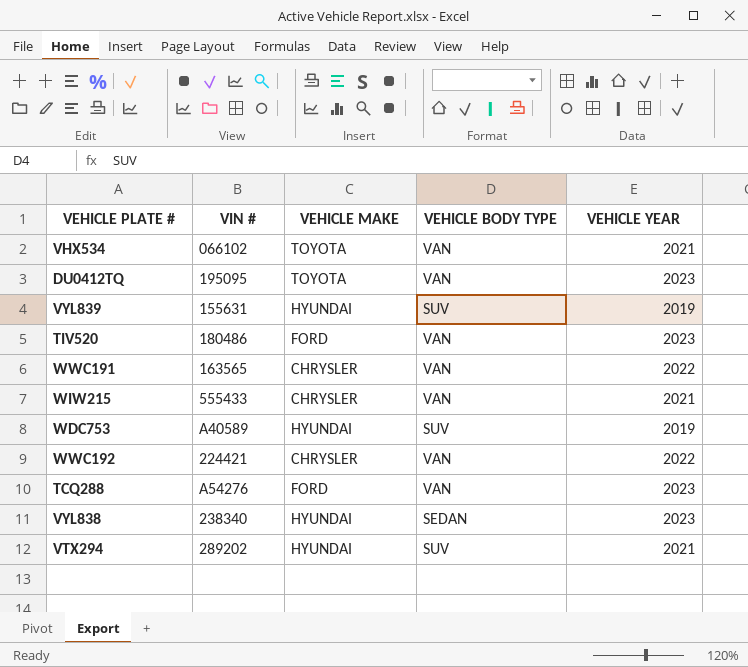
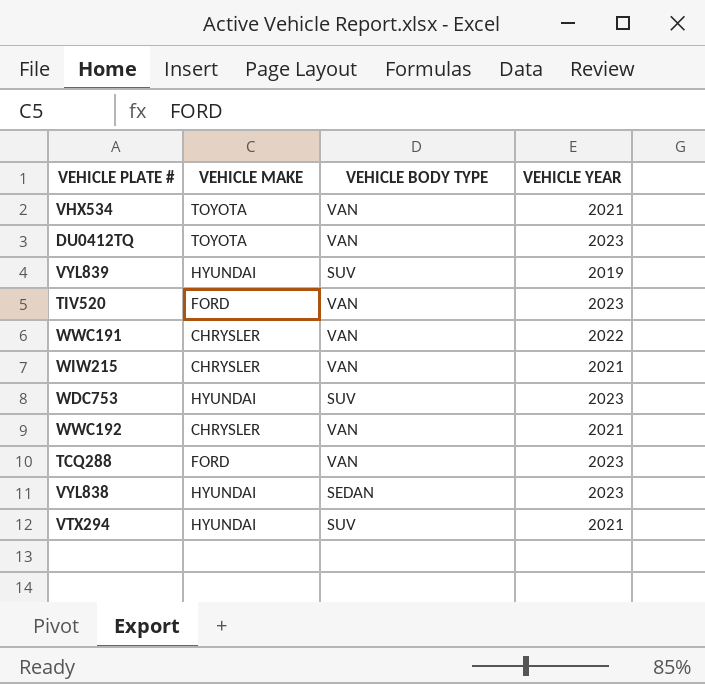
column VIN # | position: 2 -> none
WDC753 | VEHICLE YEAR: 2019 -> 2023
WWC192 | VEHICLE YEAR: 2022 -> 2021

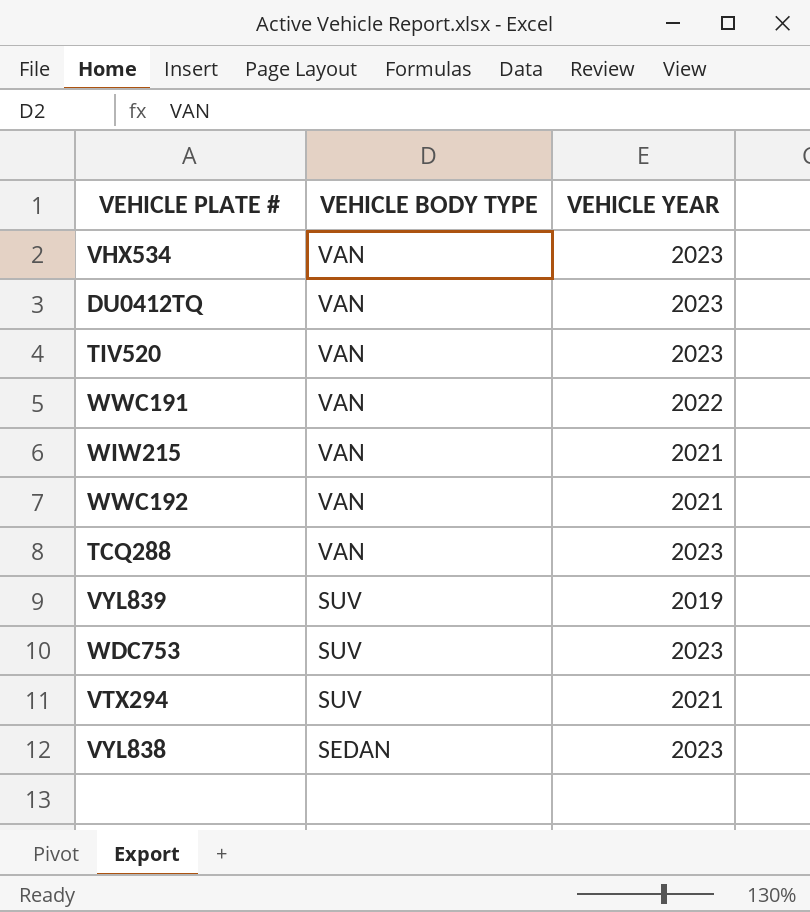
row order: none -> VEHICLE BODY TYPE descending
column VEHICLE MAKE | position: 2 -> none
VHX534 | VEHICLE YEAR: 2021 -> 2023

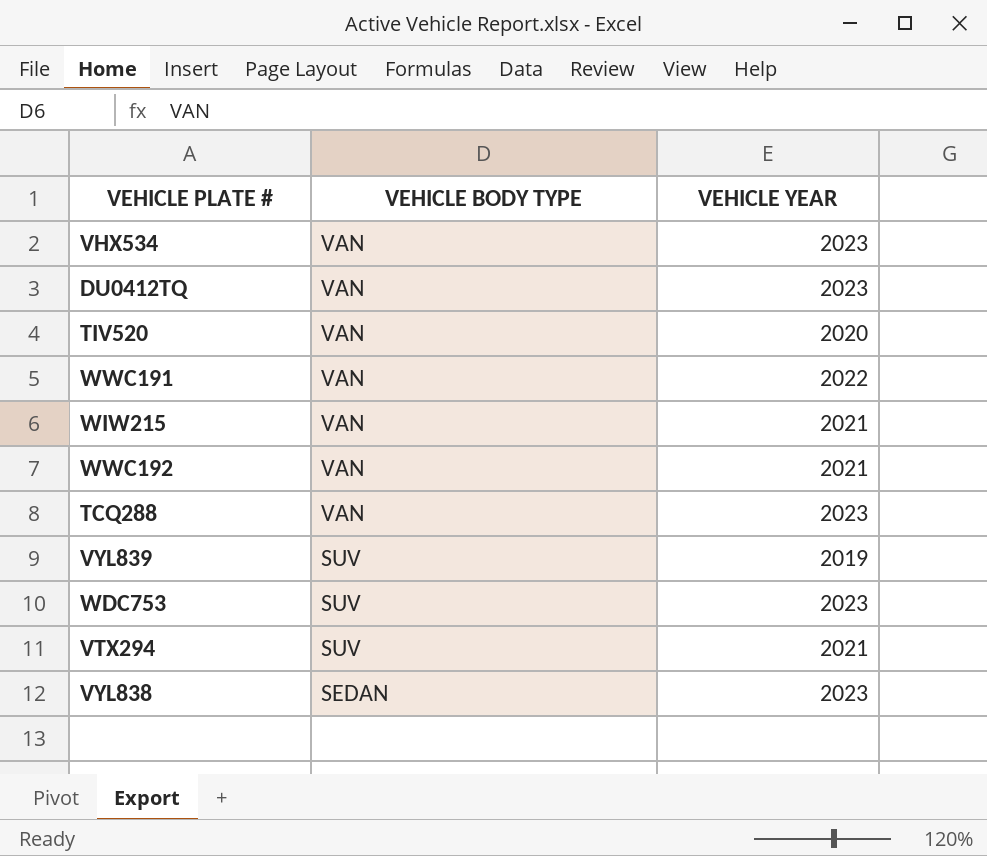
TIV520 | VEHICLE YEAR: 2023 -> 2020

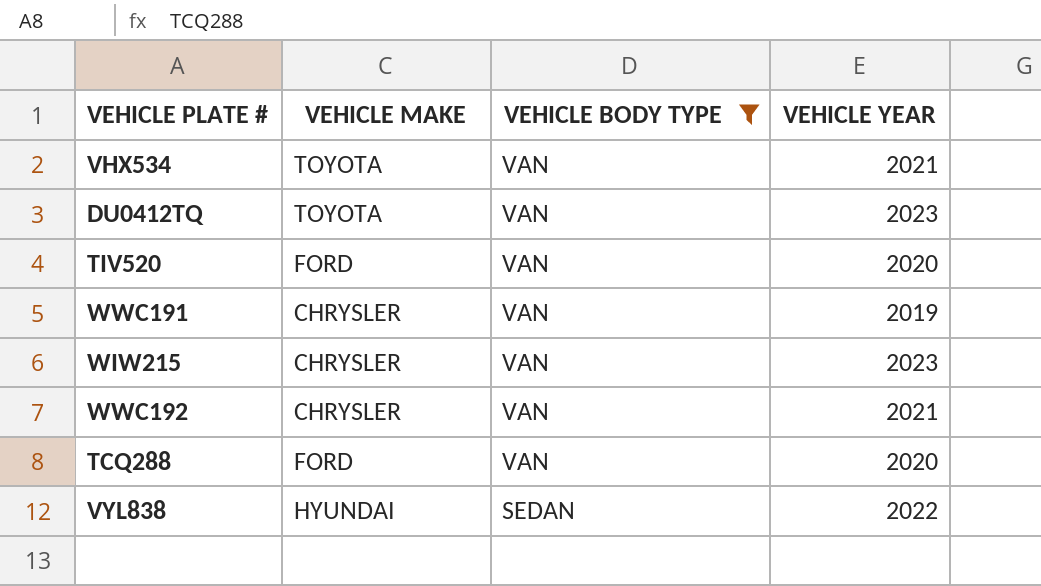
filter: none -> VEHICLE BODY TYPE != SUV
column VEHICLE MAKE | position: none -> 2
VHX534 | VEHICLE YEAR: 2023 -> 2021
WWC191 | VEHICLE YEAR: 2022 -> 2019
WIW215 | VEHICLE YEAR: 2021 -> 2023
TCQ288 | VEHICLE YEAR: 2023 -> 2020
VYL838 | VEHICLE YEAR: 2023 -> 2022

